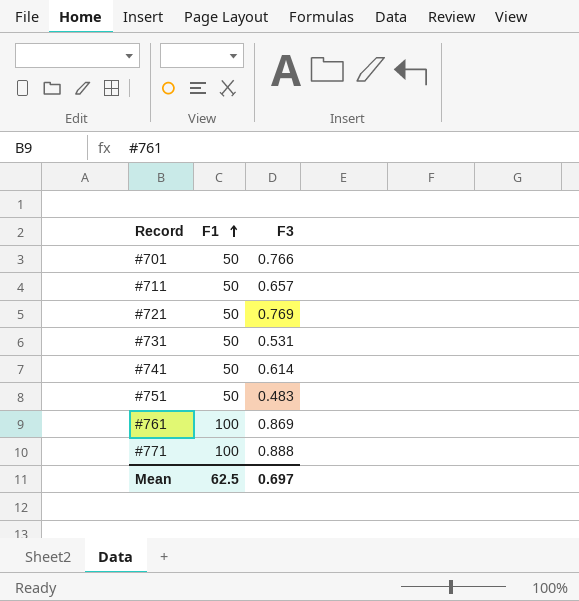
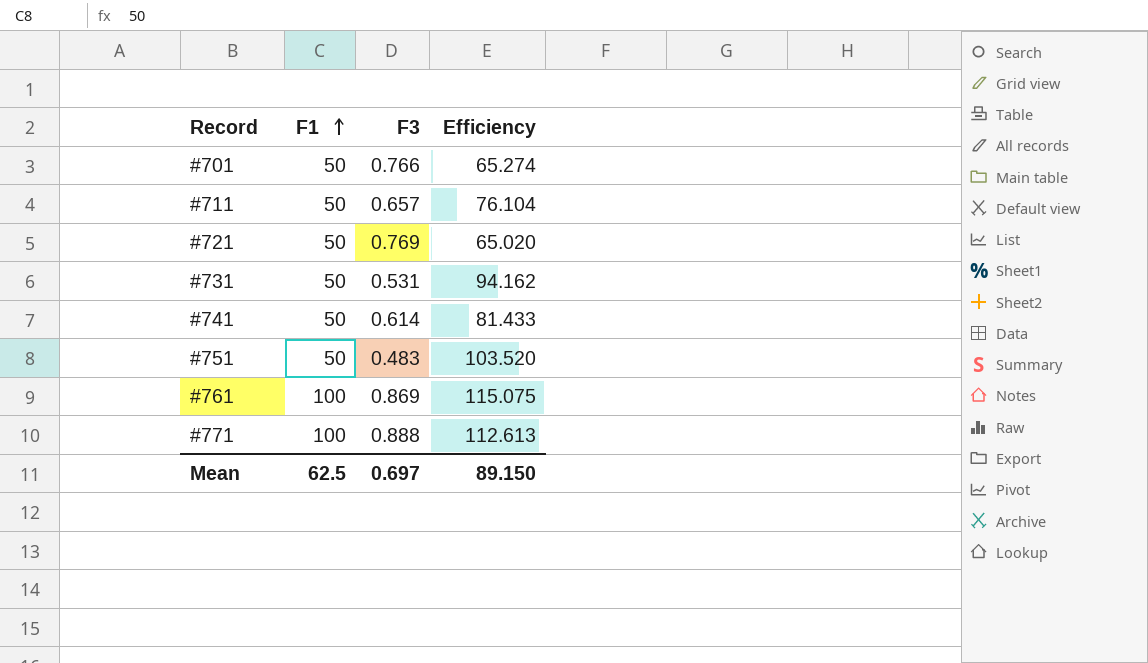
column Efficiency | formula: none -> [F1] / [F3]

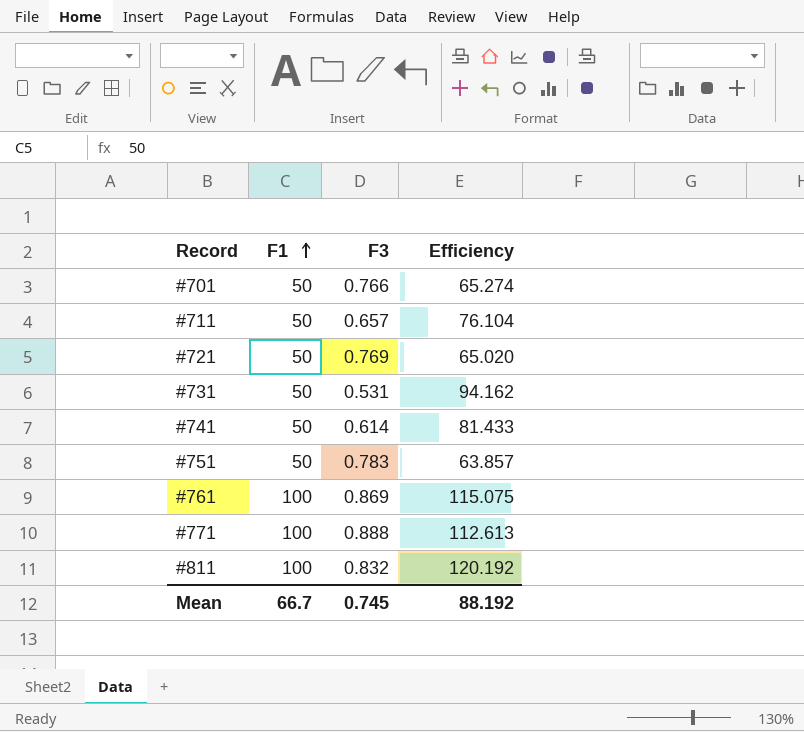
#751 | F3: 0.483 -> 0.783
#751 | Efficiency: 103.520 -> 63.857
row #811: none -> 100 | 0.832 | 120.192
Mean | F1: 62.5 -> 66.7
Mean | F3: 0.697 -> 0.745
Mean | Efficiency: 89.150 -> 88.192

